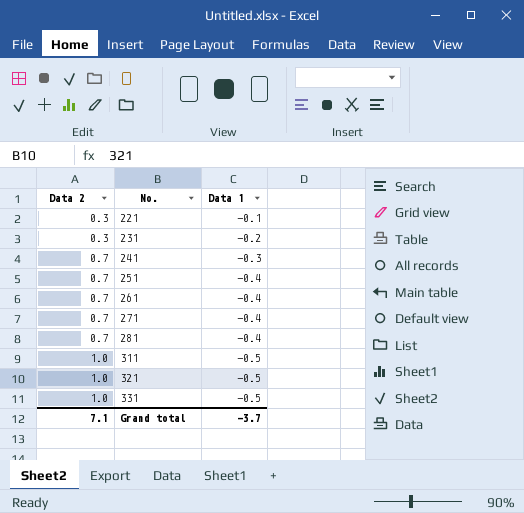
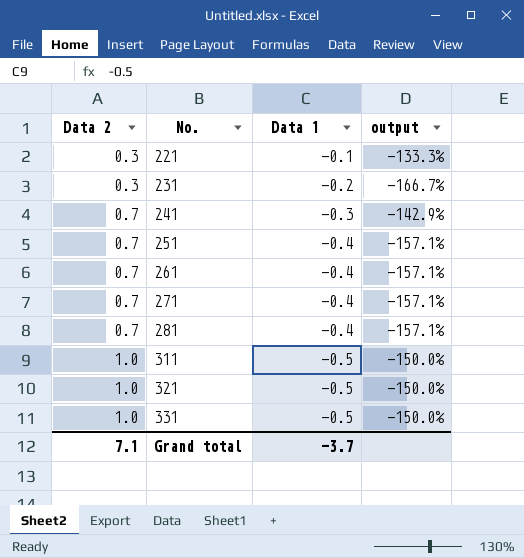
column output | formula: none -> ([Data 1] - [Data 2]) / [Data 2]

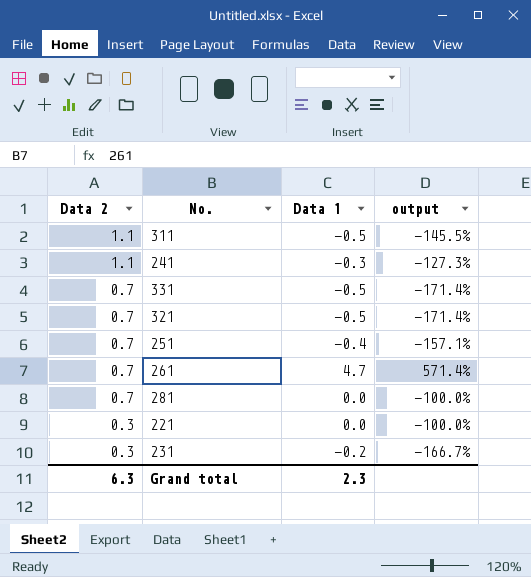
row order: Data 2 ascending -> Data 2 descending
row 271: 0.7 | -0.4 | -157.1% -> none
311 | Data 2: 1.0 -> 1.1
311 | output: -150.0% -> -145.5%
241 | Data 2: 0.7 -> 1.1
241 | output: -142.9% -> -127.3%
331 | Data 2: 1.0 -> 0.7
331 | output: -150.0% -> -171.4%
321 | Data 2: 1.0 -> 0.7
321 | output: -150.0% -> -171.4%
261 | Data 1: -0.4 -> 4.7
261 | output: -157.1% -> 571.4%
281 | Data 1: -0.4 -> 0.0
281 | output: -157.1% -> -100.0%
221 | Data 1: -0.1 -> 0.0
221 | output: -133.3% -> -100.0%
Grand total | Data 2: 7.1 -> 6.3
Grand total | Data 1: -3.7 -> 2.3

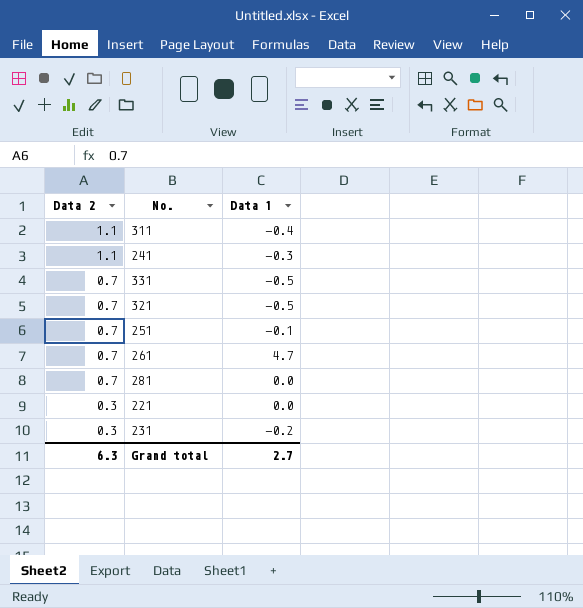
column output | formula: ([Data 1] - [Data 2]) / [Data 2] -> none
311 | Data 1: -0.5 -> -0.4
251 | Data 1: -0.4 -> -0.1
Grand total | Data 1: 2.3 -> 2.7

